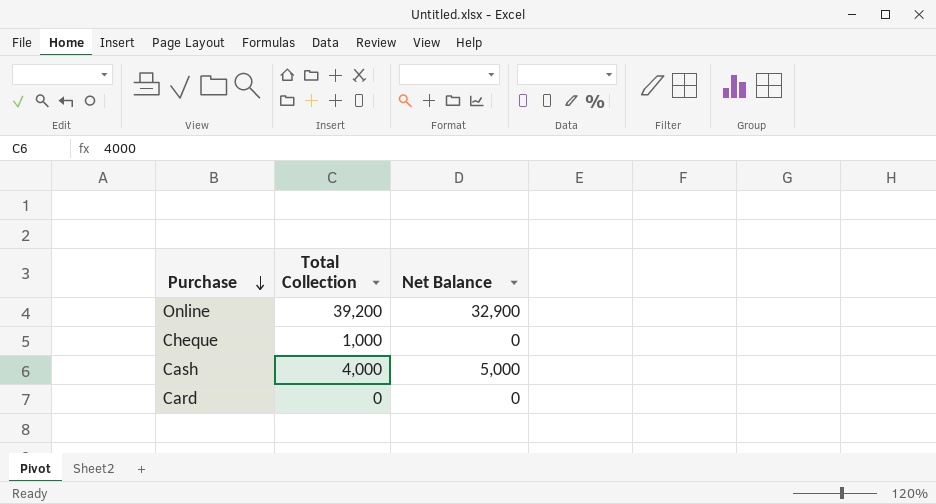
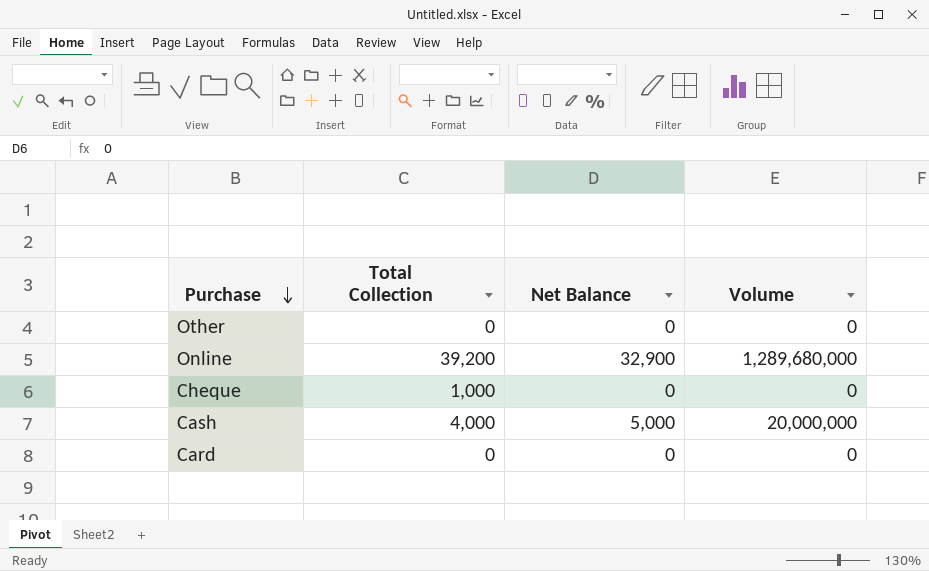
column Volume | formula: none -> [Total Collection] * [Net Balance]
row Other: none -> 0 | 0 | 0

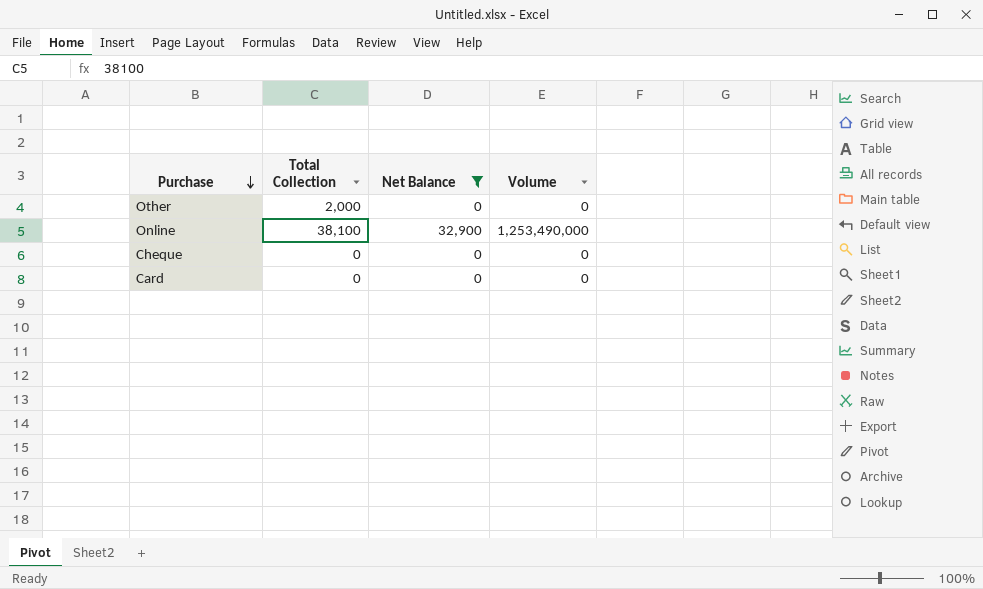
filter: none -> Net Balance != 5,000
Other | Total Collection: 0 -> 2,000
Online | Total Collection: 39,200 -> 38,100
Online | Volume: 1,289,680,000 -> 1,253,490,000
Cheque | Total Collection: 1,000 -> 0

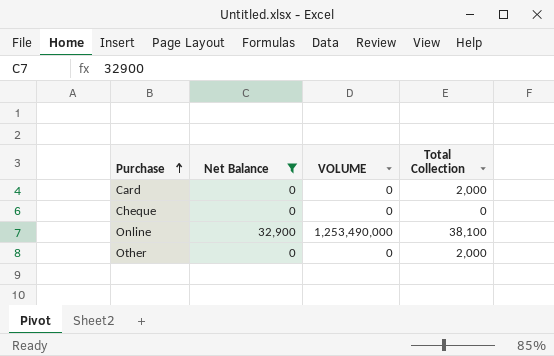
row order: Purchase descending -> Purchase ascending
column name: Volume -> VOLUME
column Total Collection | position: 2 -> 4
Card | Total Collection: 0 -> 2,000

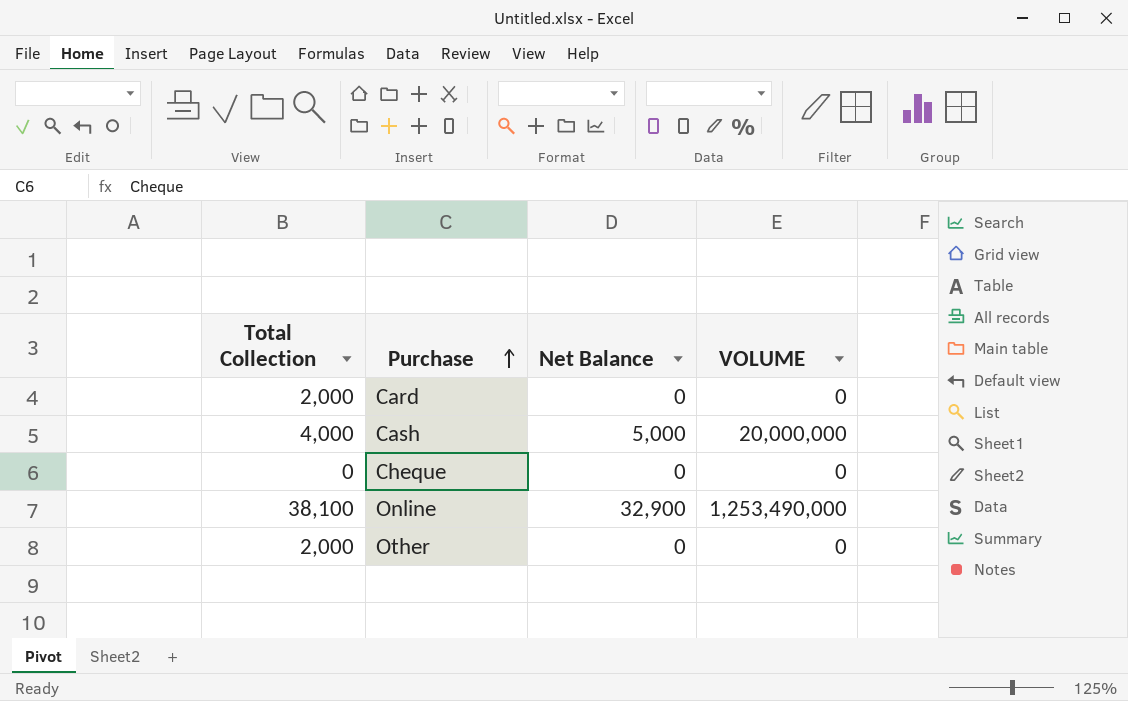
filter: Net Balance != 5,000 -> none
column Total Collection | position: 4 -> 1

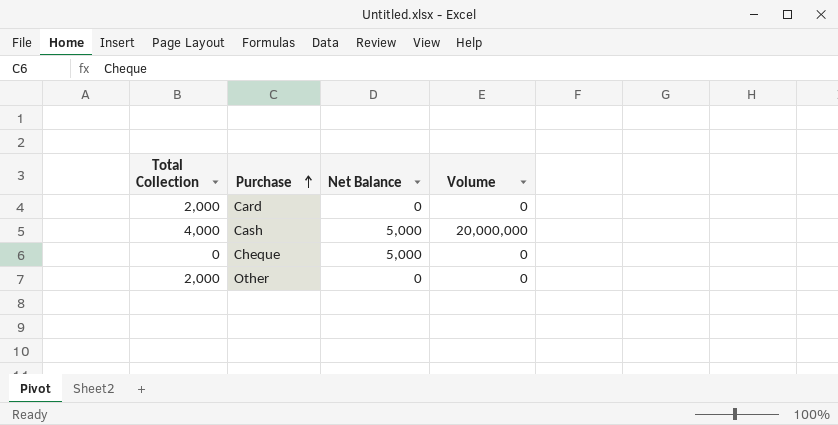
column name: VOLUME -> Volume
row Online: 38,100 | 32,900 | 1,253,490,000 -> none
Cheque | Net Balance: 0 -> 5,000

